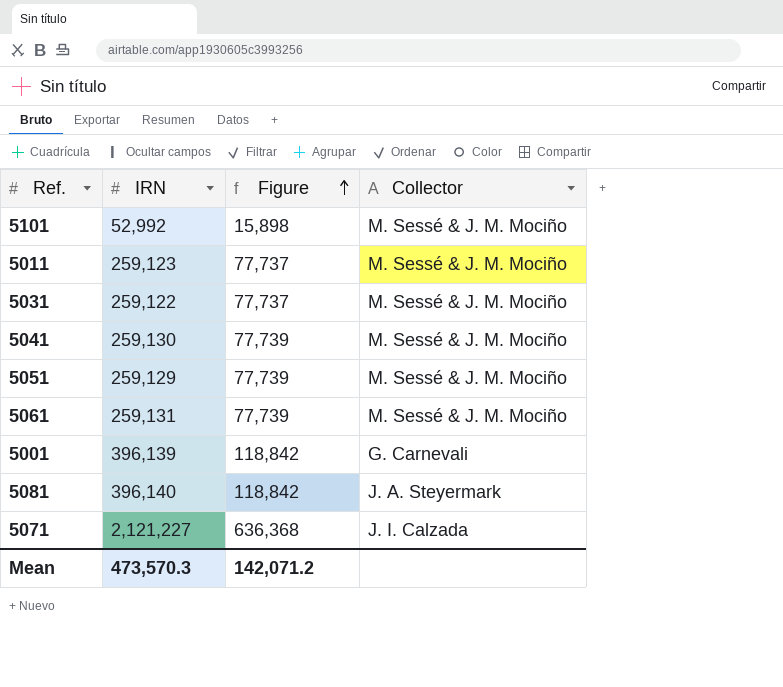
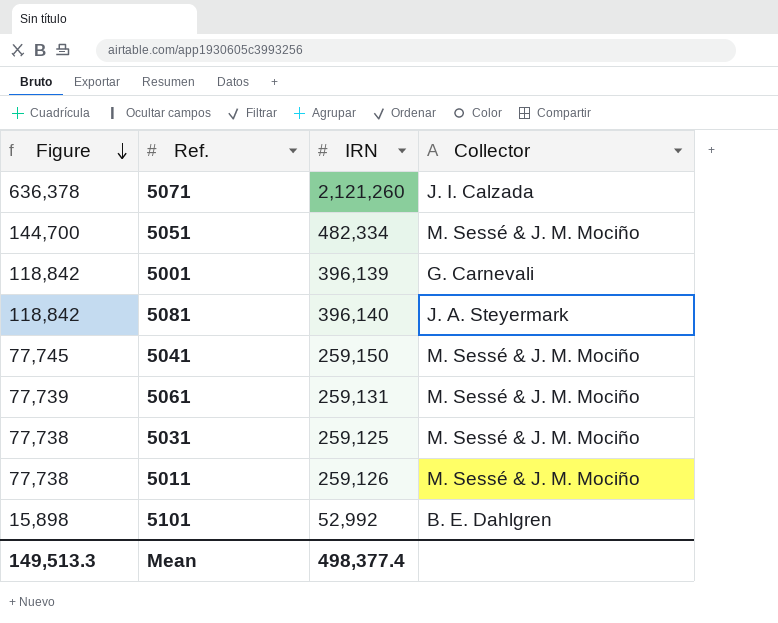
row order: Figure ascending -> Figure descending
column Figure | position: 3 -> 1
5071 | Figure: 636,368 -> 636,378
5071 | IRN: 2,121,227 -> 2,121,260
5051 | Figure: 77,739 -> 144,700
5051 | IRN: 259,129 -> 482,334
5041 | Figure: 77,739 -> 77,745
5041 | IRN: 259,130 -> 259,150
5031 | Figure: 77,737 -> 77,738
5031 | IRN: 259,122 -> 259,125
5011 | Figure: 77,737 -> 77,738
5011 | IRN: 259,123 -> 259,126
5101 | Collector: M. Sessé & J. M. Mociño -> B. E. Dahlgren
Mean | Figure: 142,071.2 -> 149,513.3
Mean | IRN: 473,570.3 -> 498,377.4

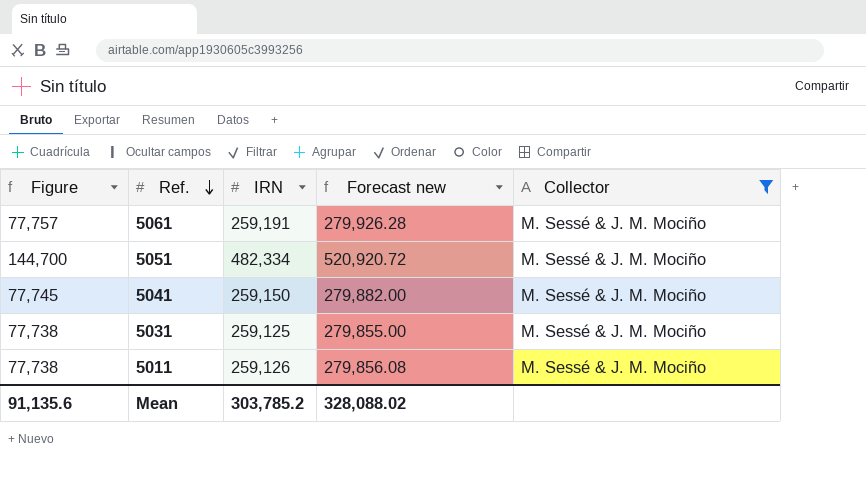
filter: none -> Collector = M. Sessé & J. M. Mociño
row order: Figure descending -> Ref. descending
column Forecast new | formula: none -> [IRN] * 1.08
5061 | Figure: 77,739 -> 77,757
5061 | IRN: 259,131 -> 259,191
Mean | Figure: 149,513.3 -> 91,135.6
Mean | IRN: 498,377.4 -> 303,785.2

